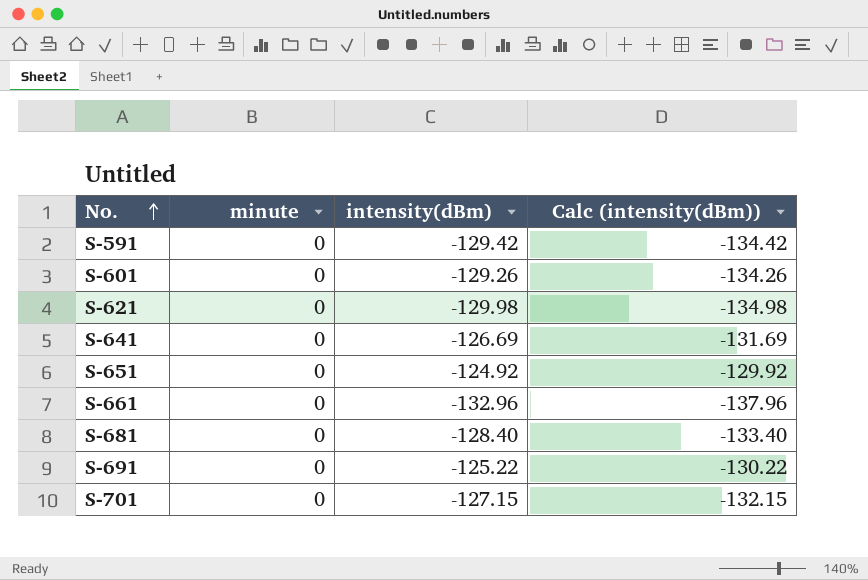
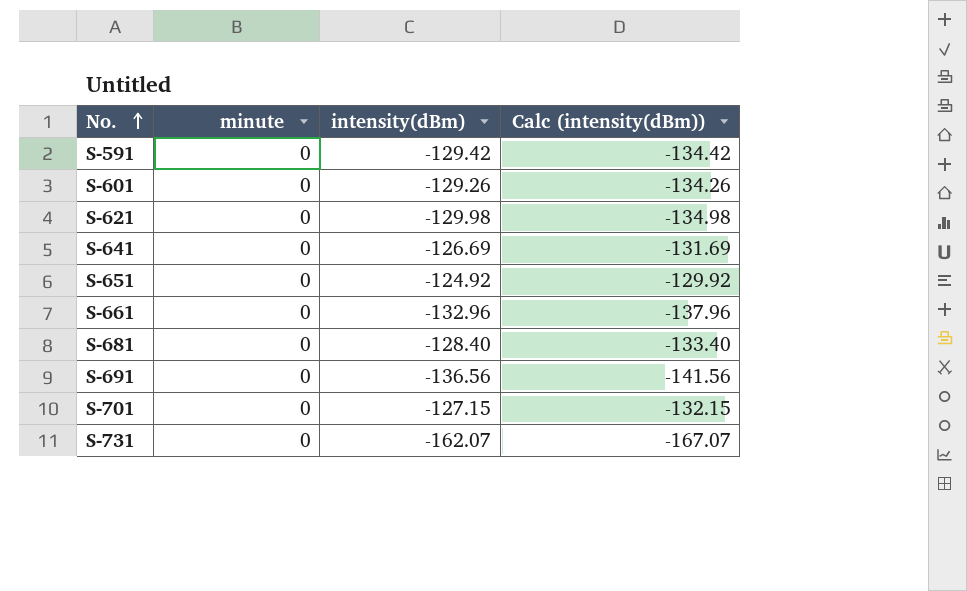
S-691 | intensity(dBm): -125.22 -> -136.56
S-691 | Calc (intensity(dBm)): -130.22 -> -141.56
row S-731: none -> 0 | -162.07 | -167.07

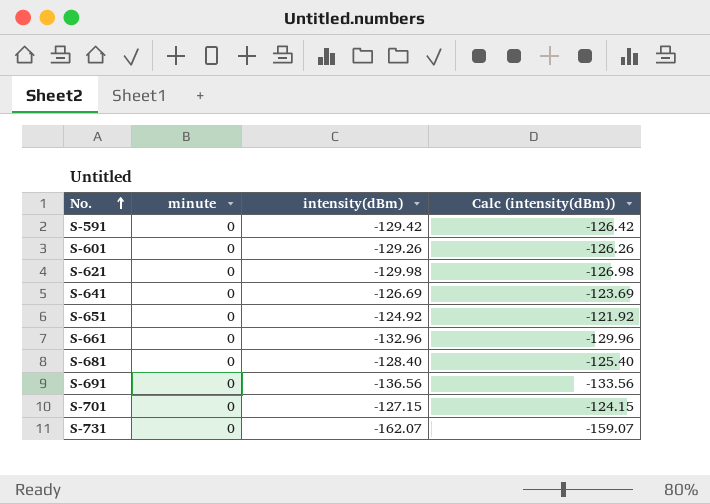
column Calc (intensity(dBm)) | formula: [intensity(dBm)] - 5 -> [intensity(dBm)] + 3

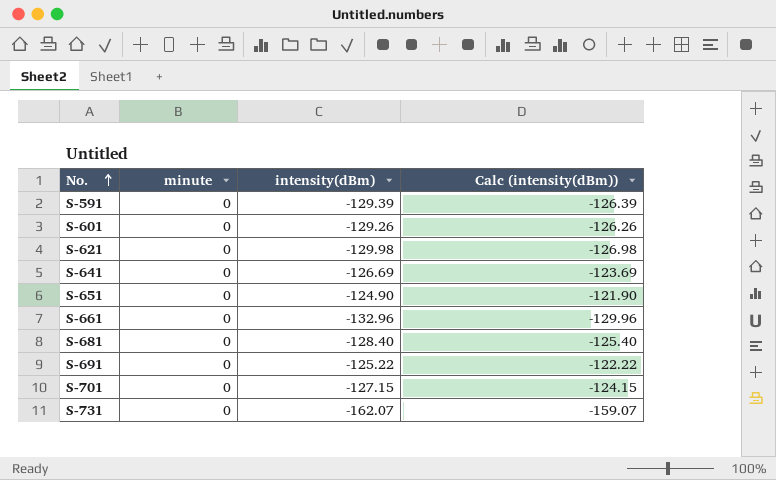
S-591 | intensity(dBm): -129.42 -> -129.39
S-591 | Calc (intensity(dBm)): -126.42 -> -126.39
S-651 | intensity(dBm): -124.92 -> -124.90
S-651 | Calc (intensity(dBm)): -121.92 -> -121.90
S-691 | intensity(dBm): -136.56 -> -125.22
S-691 | Calc (intensity(dBm)): -133.56 -> -122.22

